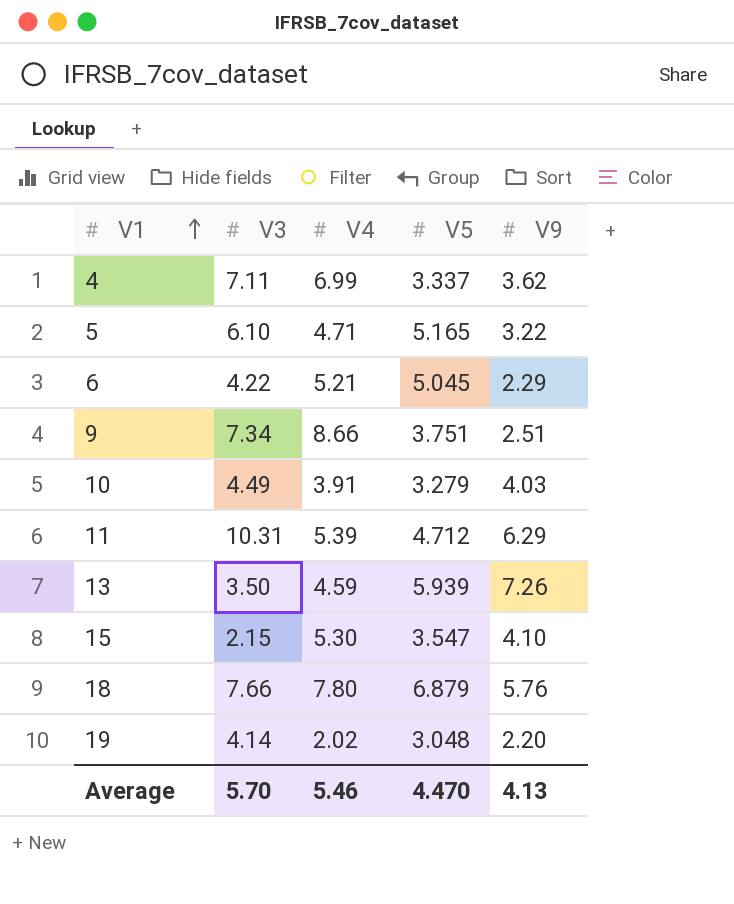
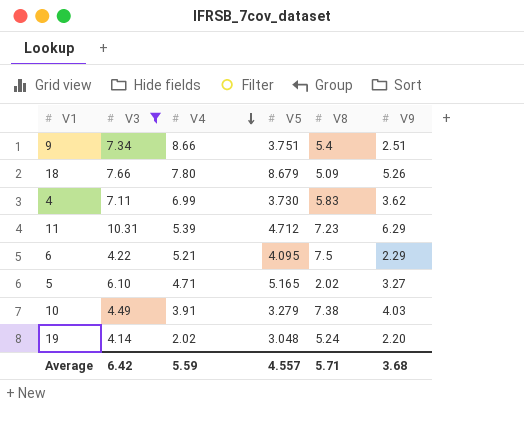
filter: none -> V3 >= 4.14
row order: V1 ascending -> V4 descending
column V8 | position: none -> 5
18 | V5: 6.879 -> 8.679
18 | V9: 5.76 -> 5.26
4 | V5: 3.337 -> 3.730
6 | V5: 5.045 -> 4.095
5 | V9: 3.22 -> 3.27
Average | V3: 5.70 -> 6.42
Average | V4: 5.46 -> 5.59
Average | V5: 4.470 -> 4.557
Average | V9: 4.13 -> 3.68

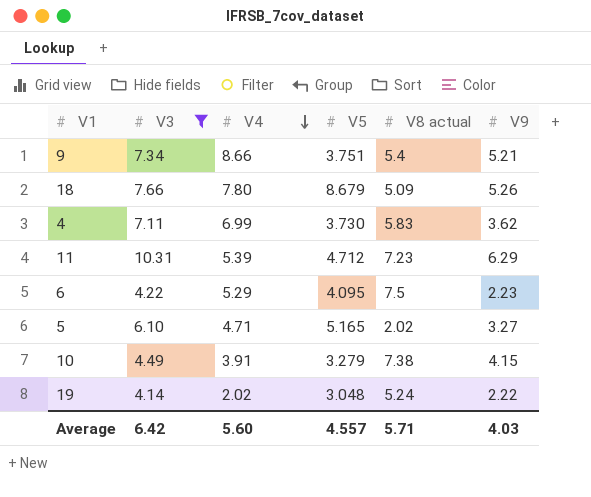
column name: V8 -> V8 actual
9 | V9: 2.51 -> 5.21
6 | V4: 5.21 -> 5.29
6 | V9: 2.29 -> 2.23
10 | V9: 4.03 -> 4.15
19 | V9: 2.20 -> 2.22
Average | V4: 5.59 -> 5.60
Average | V9: 3.68 -> 4.03

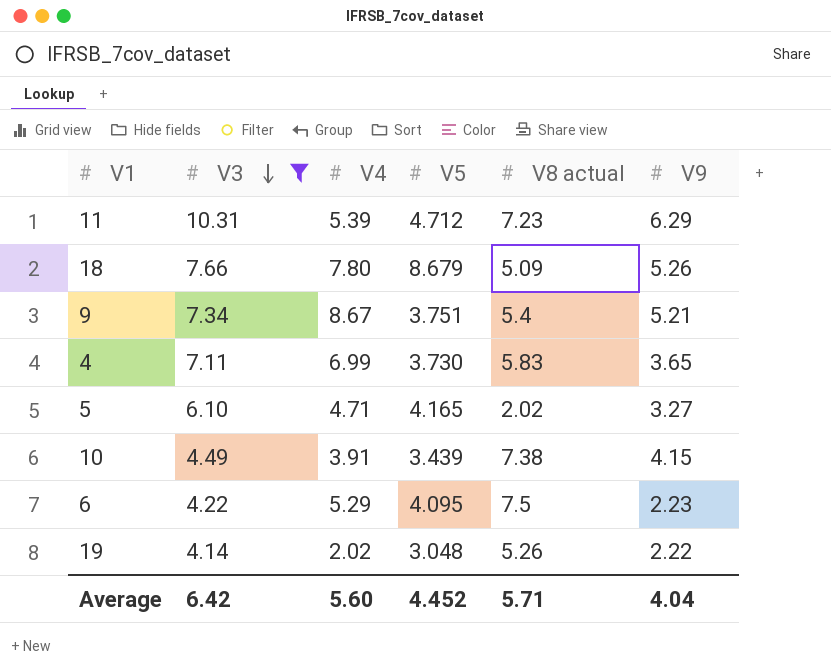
row order: V4 descending -> V3 descending
9 | V4: 8.66 -> 8.67
4 | V9: 3.62 -> 3.65
5 | V5: 5.165 -> 4.165
10 | V5: 3.279 -> 3.439
19 | V8 actual: 5.24 -> 5.26
Average | V5: 4.557 -> 4.452
Average | V9: 4.03 -> 4.04

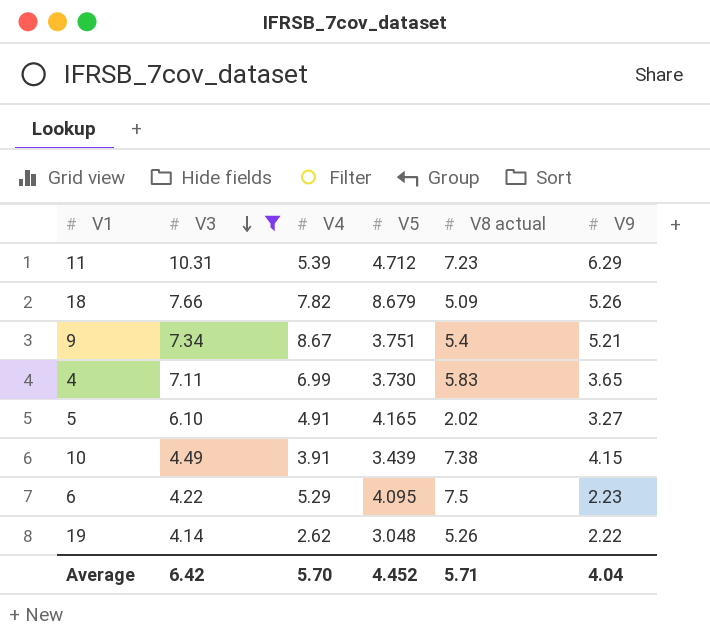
18 | V4: 7.80 -> 7.82
5 | V4: 4.71 -> 4.91
19 | V4: 2.02 -> 2.62
Average | V4: 5.60 -> 5.70

